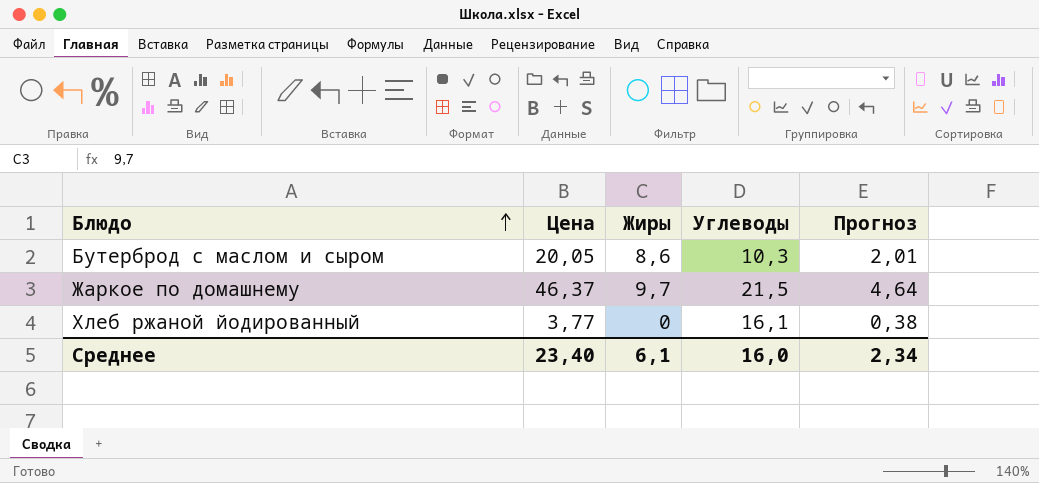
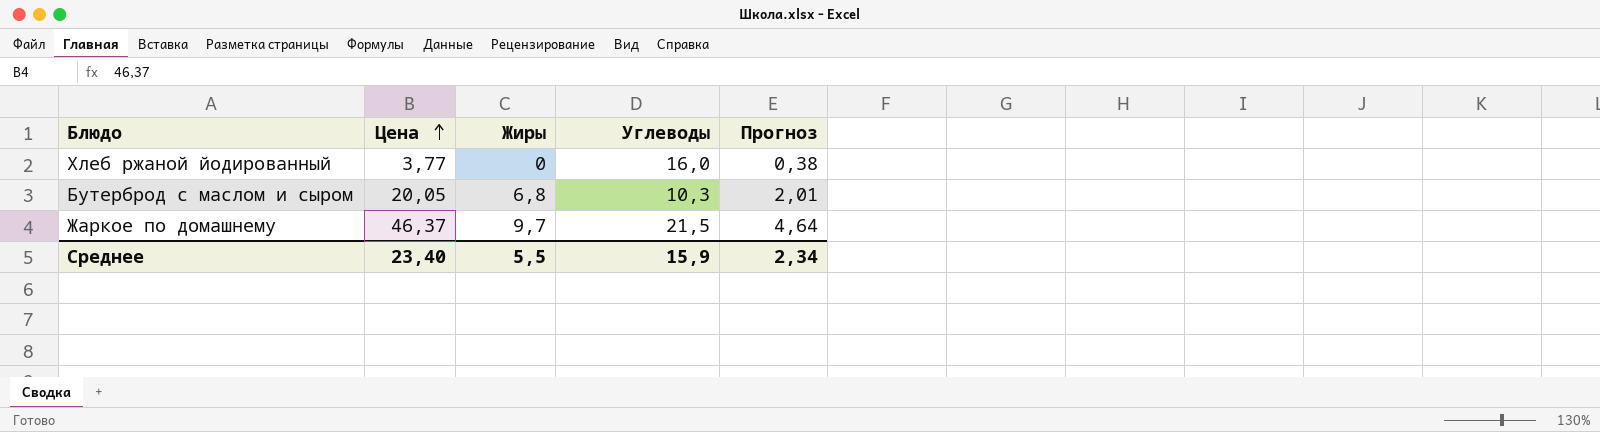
row order: Блюдо ascending -> Цена ascending
Хлеб ржаной йодированный | Углеводы: 16,1 -> 16,0
Бутерброд с маслом и сыром | Жиры: 8,6 -> 6,8
Среднее | Жиры: 6,1 -> 5,5
Среднее | Углеводы: 16,0 -> 15,9

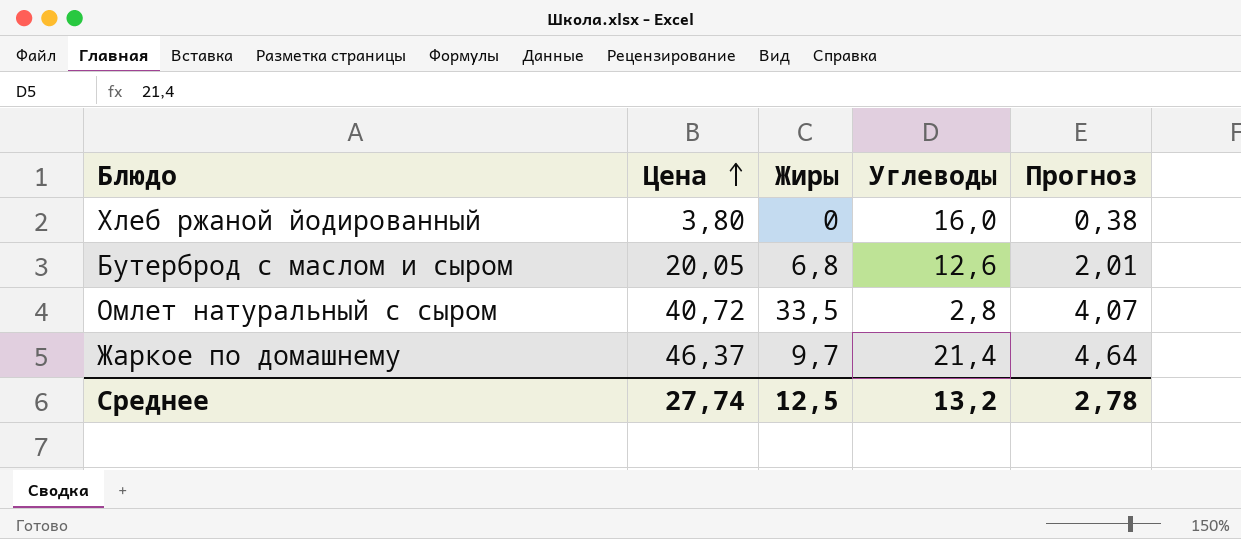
Хлеб ржаной йодированный | Цена: 3,77 -> 3,80
Бутерброд с маслом и сыром | Углеводы: 10,3 -> 12,6
row Омлет натуральный с сыром: none -> 40,72 | 33,5 | 2,8 | 4,07
Жаркое по домашнему | Углеводы: 21,5 -> 21,4
Среднее | Цена: 23,40 -> 27,74
Среднее | Жиры: 5,5 -> 12,5
Среднее | Углеводы: 15,9 -> 13,2
Среднее | Прогноз: 2,34 -> 2,78

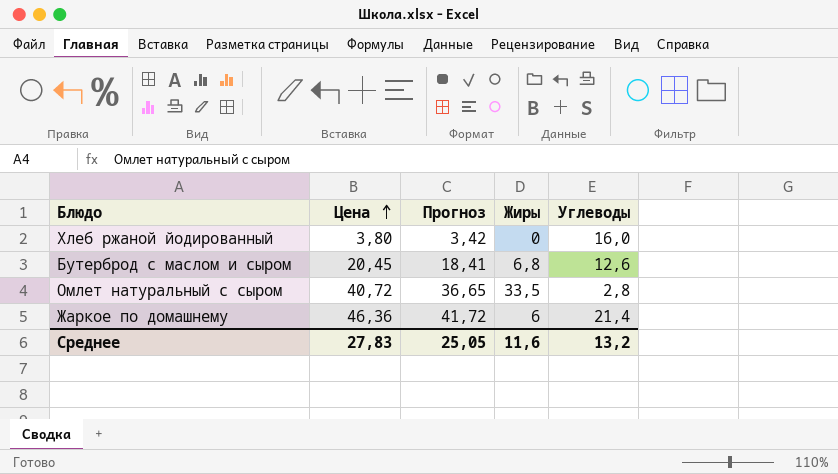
column Прогноз | formula: [Цена] * 0,1 -> [Цена] * 0,9
column Прогноз | position: 5 -> 3
Бутерброд с маслом и сыром | Цена: 20,05 -> 20,45
Жаркое по домашнему | Цена: 46,37 -> 46,36
Жаркое по домашнему | Жиры: 9,7 -> 6
Среднее | Цена: 27,74 -> 27,83
Среднее | Прогноз: 2,78 -> 25,05
Среднее | Жиры: 12,5 -> 11,6

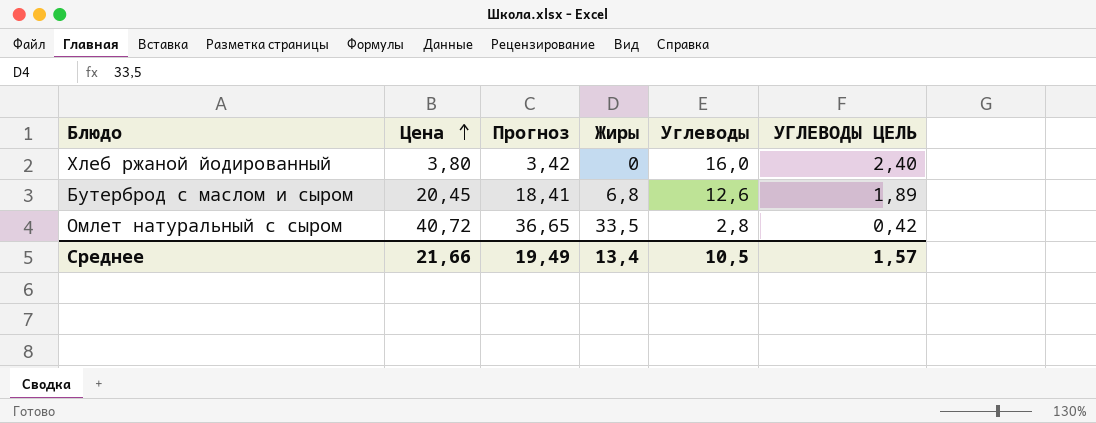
column УГЛЕВОДЫ ЦЕЛЬ | formula: none -> [Углеводы] * 0,15
row Жаркое по домашнему: 46,36 | 41,72 | 6 | 21,4 -> none
Среднее | Цена: 27,83 -> 21,66
Среднее | Прогноз: 25,05 -> 19,49
Среднее | Жиры: 11,6 -> 13,4
Среднее | Углеводы: 13,2 -> 10,5

